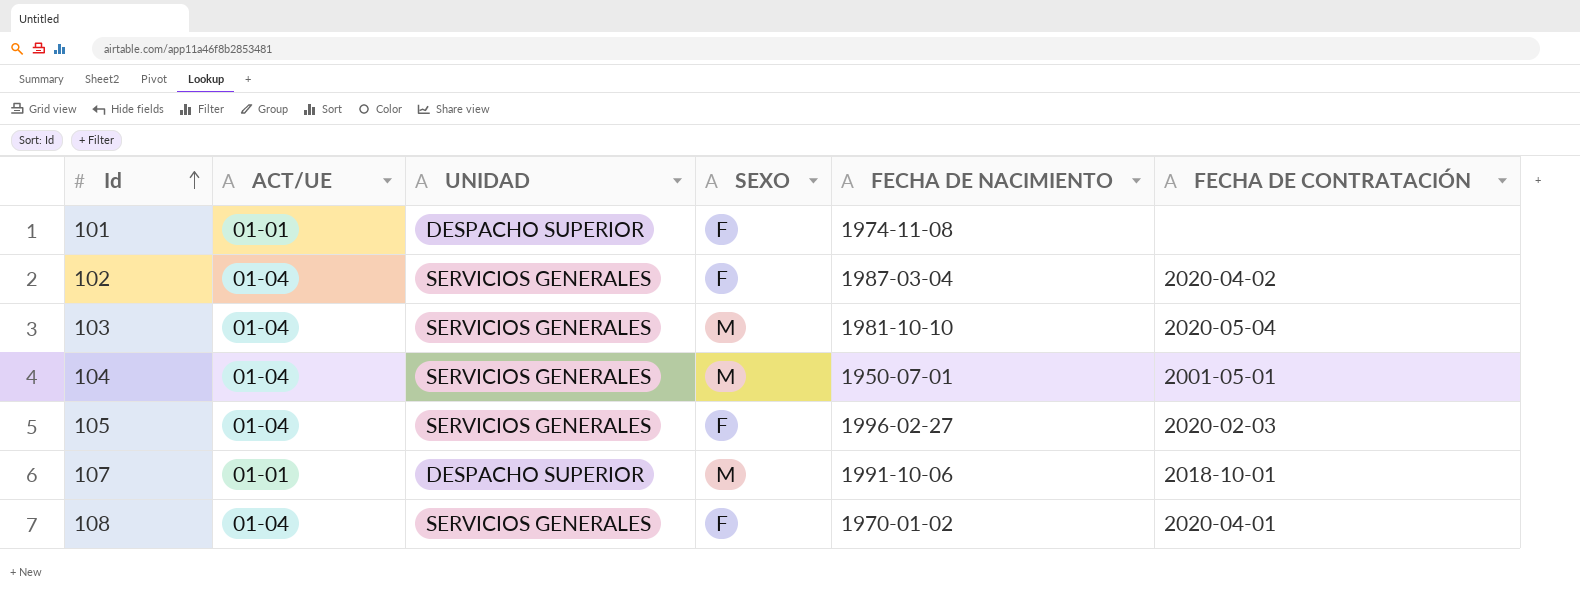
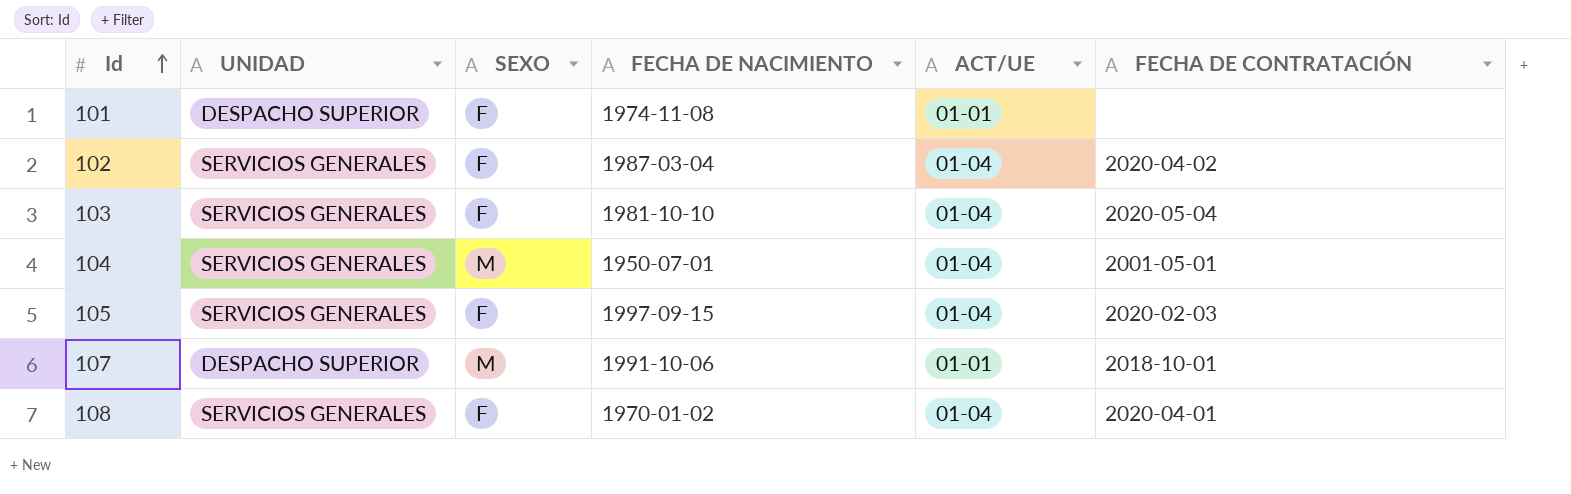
column ACT/UE | position: 2 -> 5
103 | SEXO: M -> F
105 | FECHA DE NACIMIENTO: 1996-02-27 -> 1997-09-15

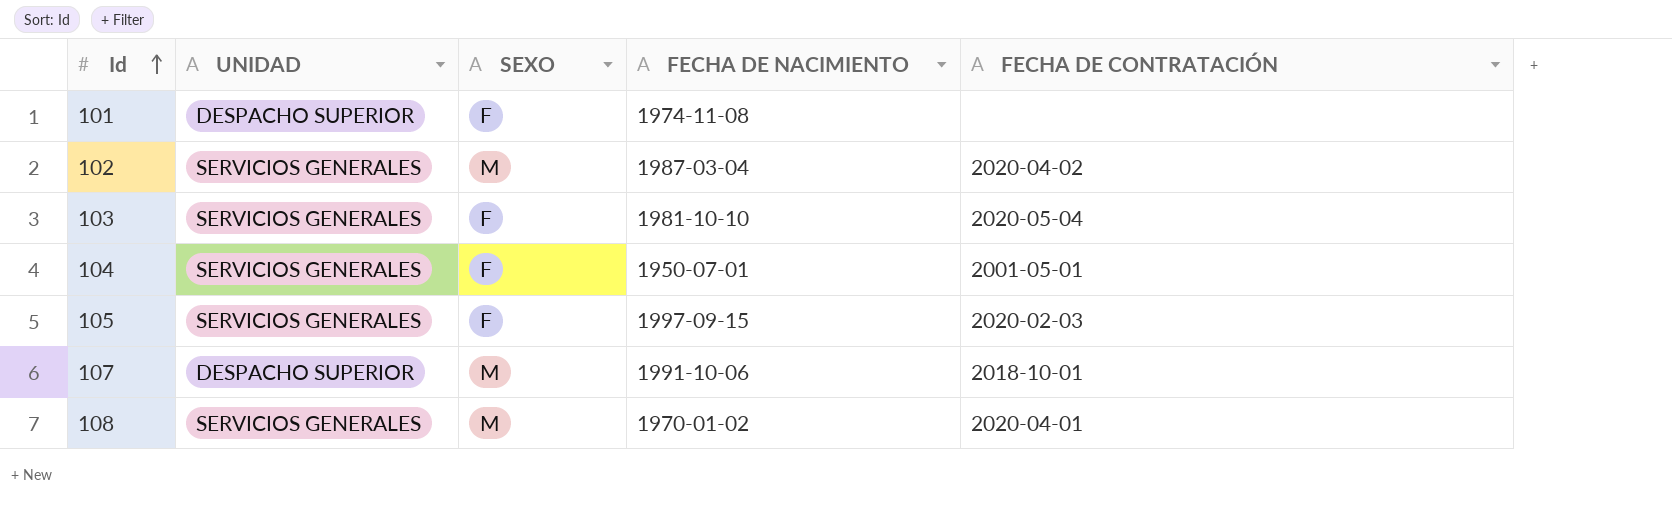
column ACT/UE | position: 5 -> none
102 | SEXO: F -> M
104 | SEXO: M -> F
108 | SEXO: F -> M

